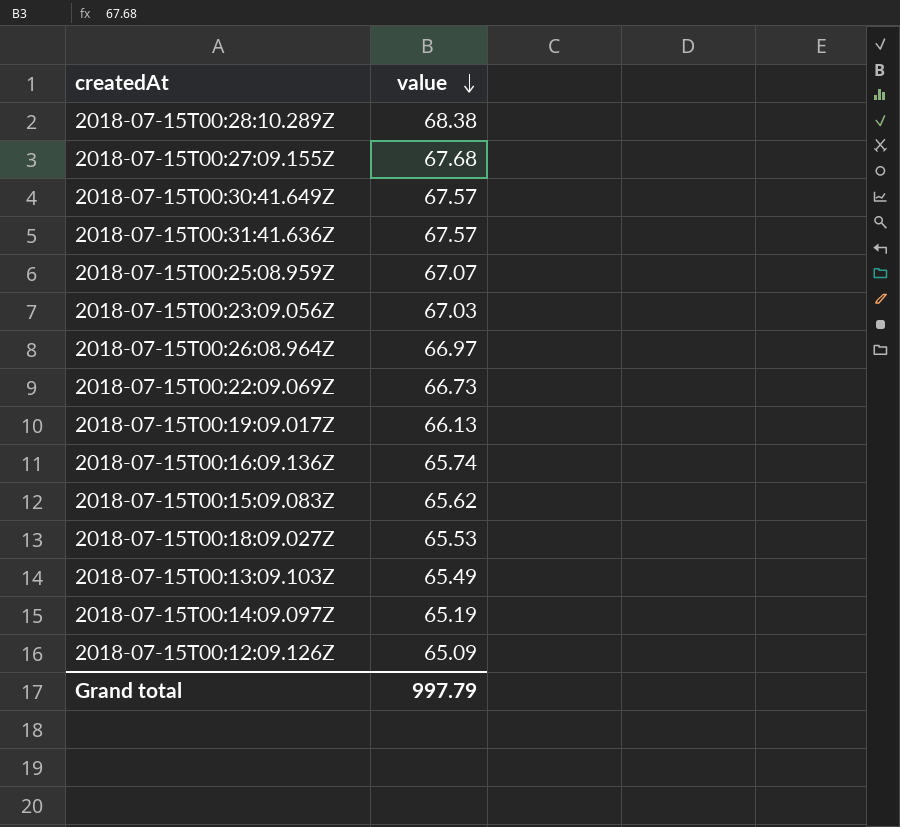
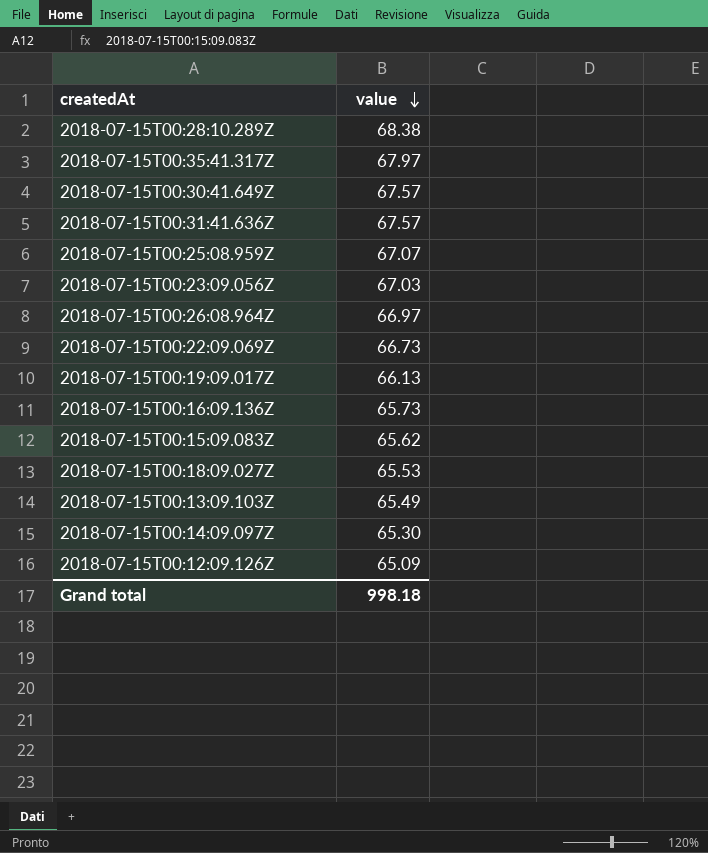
row 2018-07-15T00:27:09.155Z: 67.68 -> none
row 2018-07-15T00:35:41.317Z: none -> 67.97
2018-07-15T00:16:09.136Z | value: 65.74 -> 65.73
2018-07-15T00:14:09.097Z | value: 65.19 -> 65.30
Grand total | value: 997.79 -> 998.18

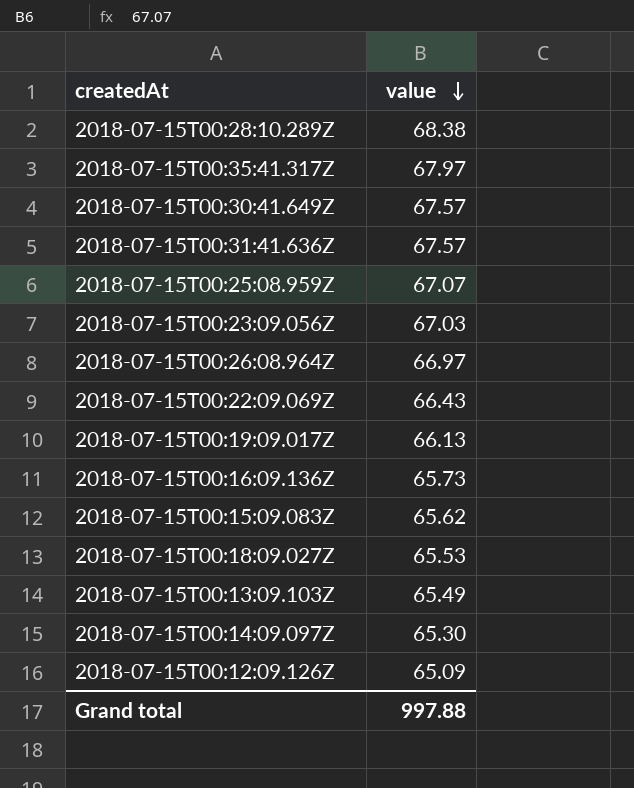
2018-07-15T00:22:09.069Z | value: 66.73 -> 66.43
Grand total | value: 998.18 -> 997.88

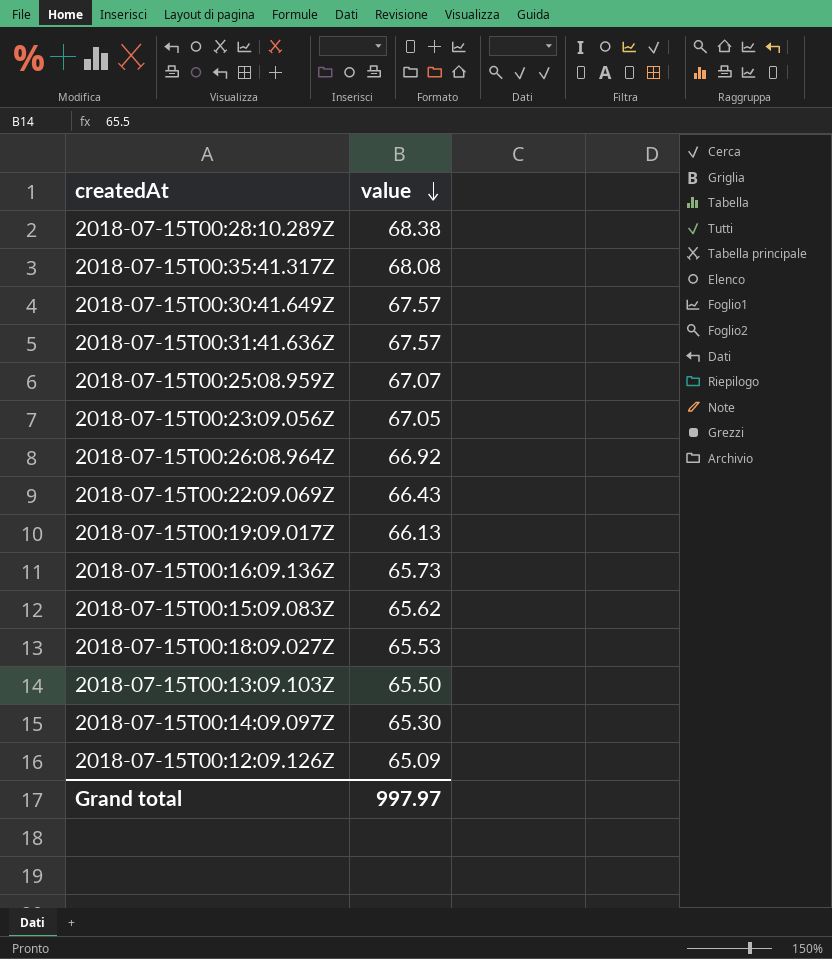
2018-07-15T00:35:41.317Z | value: 67.97 -> 68.08
2018-07-15T00:23:09.056Z | value: 67.03 -> 67.05
2018-07-15T00:26:08.964Z | value: 66.97 -> 66.92
2018-07-15T00:13:09.103Z | value: 65.49 -> 65.50
Grand total | value: 997.88 -> 997.97

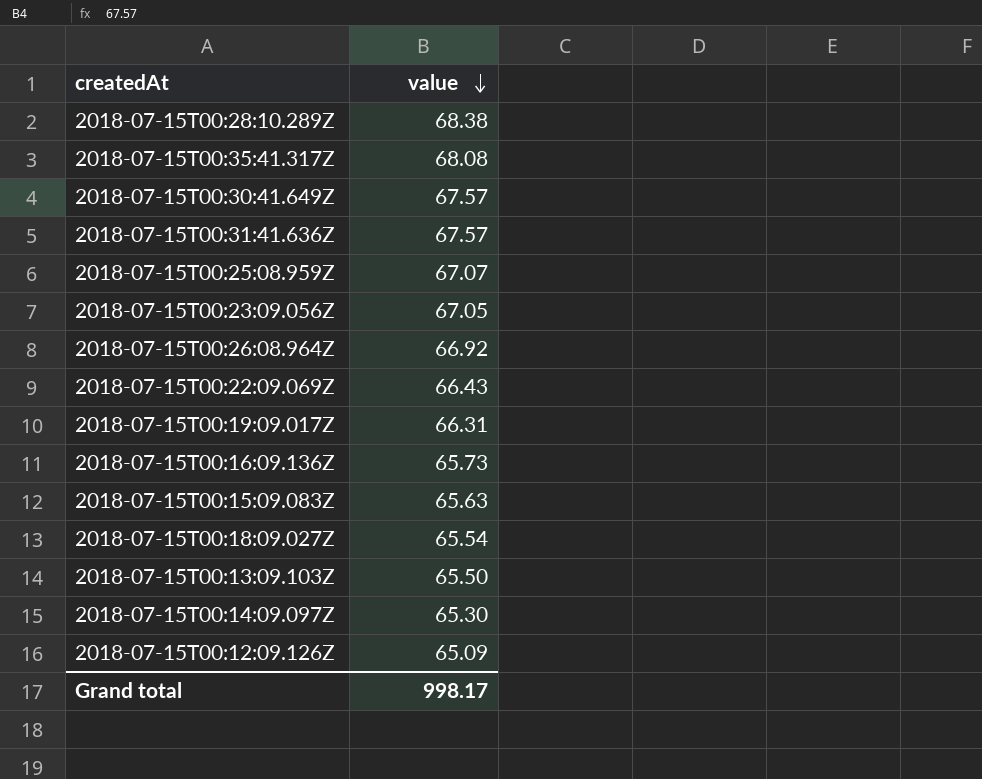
2018-07-15T00:19:09.017Z | value: 66.13 -> 66.31
2018-07-15T00:15:09.083Z | value: 65.62 -> 65.63
2018-07-15T00:18:09.027Z | value: 65.53 -> 65.54
Grand total | value: 997.97 -> 998.17

